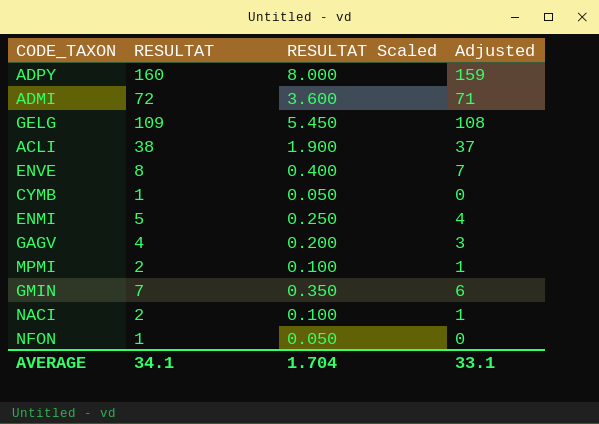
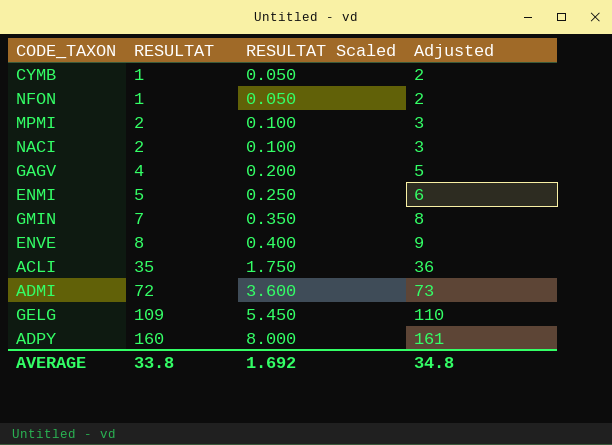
row order: none -> RESULTAT ascending
column Adjusted | formula: [RESULTAT] - 1 -> [RESULTAT] + 1
ACLI | RESULTAT: 38 -> 35
ACLI | RESULTAT Scaled: 1.900 -> 1.750
AVERAGE | RESULTAT: 34.1 -> 33.8
AVERAGE | RESULTAT Scaled: 1.704 -> 1.692
AVERAGE | Adjusted: 33.1 -> 34.8

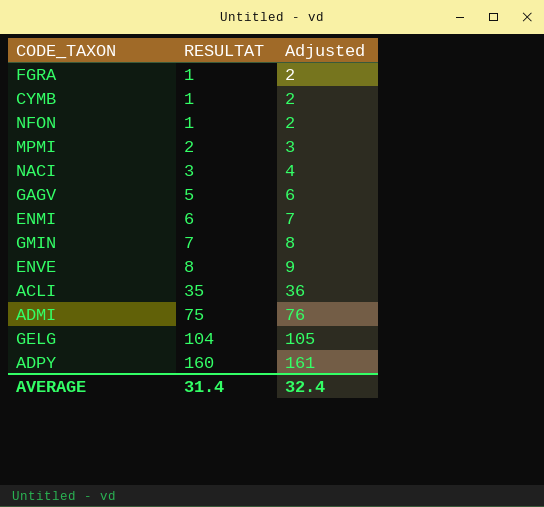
column RESULTAT Scaled | formula: [RESULTAT] * 0.05 -> none
row FGRA: none -> 1 | 2
NACI | RESULTAT: 2 -> 3
NACI | Adjusted: 3 -> 4
GAGV | RESULTAT: 4 -> 5
GAGV | Adjusted: 5 -> 6
ENMI | RESULTAT: 5 -> 6
ENMI | Adjusted: 6 -> 7
ADMI | RESULTAT: 72 -> 75
ADMI | Adjusted: 73 -> 76
GELG | RESULTAT: 109 -> 104
GELG | Adjusted: 110 -> 105
AVERAGE | RESULTAT: 33.8 -> 31.4
AVERAGE | Adjusted: 34.8 -> 32.4

